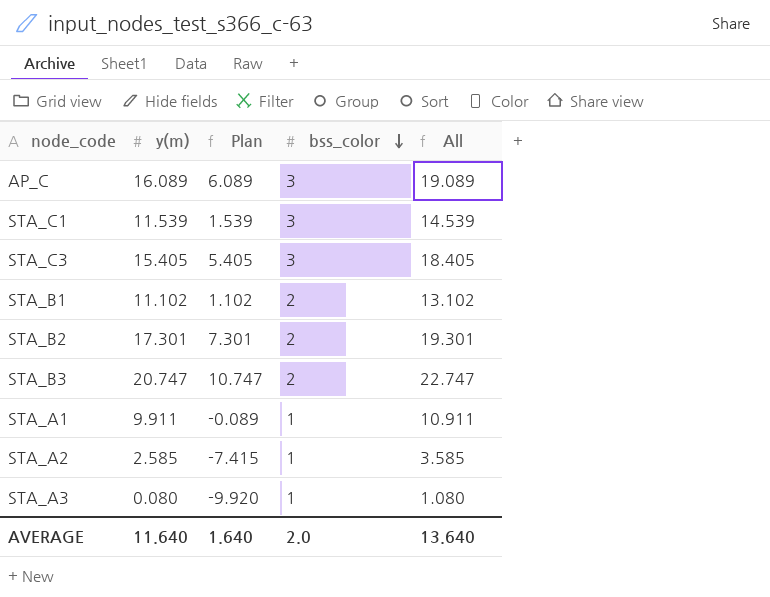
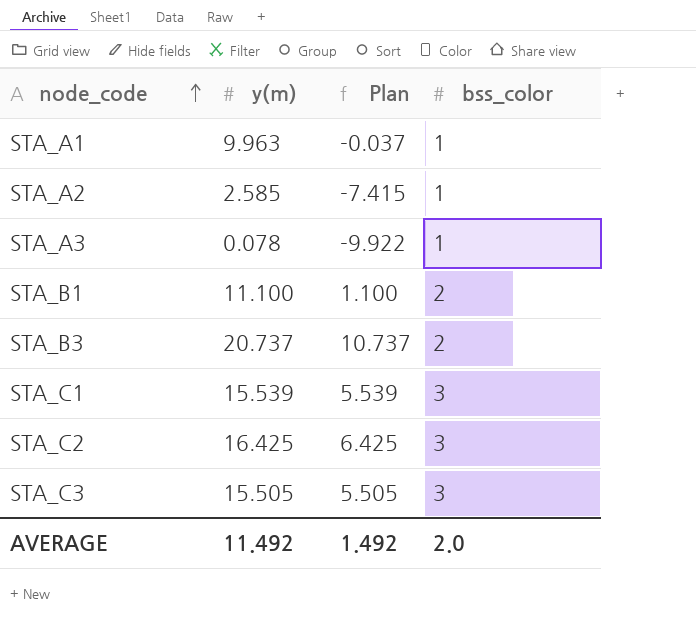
row order: bss_color descending -> node_code ascending
column All | formula: [y(m)] + [bss_color] -> none
row AP_C: 16.089 | 6.089 | 3 | 19.089 -> none
row STA_B2: 17.301 | 7.301 | 2 | 19.301 -> none
STA_A1 | y(m): 9.911 -> 9.963
STA_A1 | Plan: -0.089 -> -0.037
STA_A3 | y(m): 0.080 -> 0.078
STA_A3 | Plan: -9.920 -> -9.922
STA_B1 | y(m): 11.102 -> 11.100
STA_B1 | Plan: 1.102 -> 1.100
STA_B3 | y(m): 20.747 -> 20.737
STA_B3 | Plan: 10.747 -> 10.737
STA_C1 | y(m): 11.539 -> 15.539
STA_C1 | Plan: 1.539 -> 5.539
row STA_C2: none -> 16.425 | 6.425 | 3
STA_C3 | y(m): 15.405 -> 15.505
STA_C3 | Plan: 5.405 -> 5.505
AVERAGE | y(m): 11.640 -> 11.492
AVERAGE | Plan: 1.640 -> 1.492

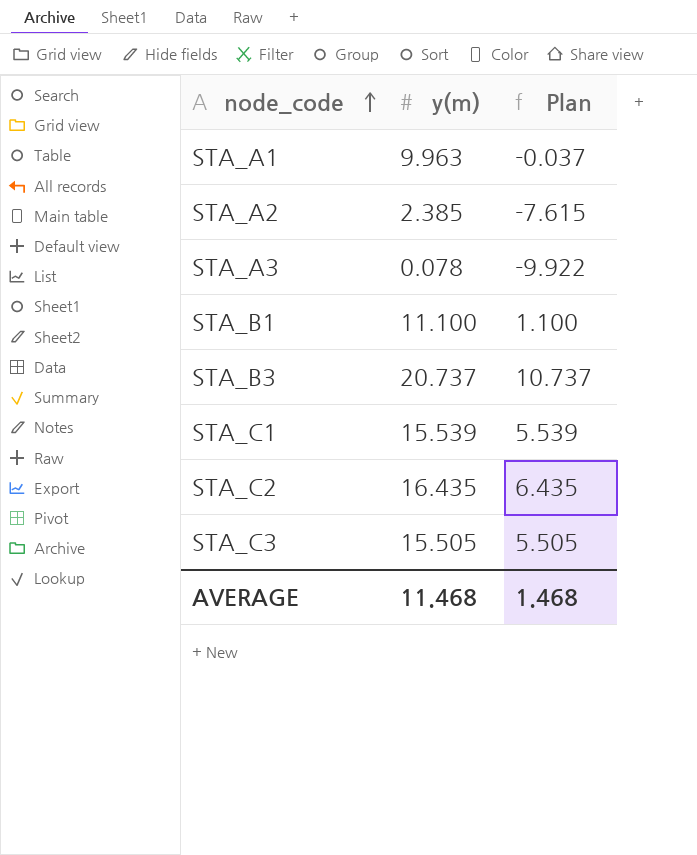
column bss_color | position: 4 -> none
STA_A2 | y(m): 2.585 -> 2.385
STA_A2 | Plan: -7.415 -> -7.615
STA_C2 | y(m): 16.425 -> 16.435
STA_C2 | Plan: 6.425 -> 6.435
AVERAGE | y(m): 11.492 -> 11.468
AVERAGE | Plan: 1.492 -> 1.468

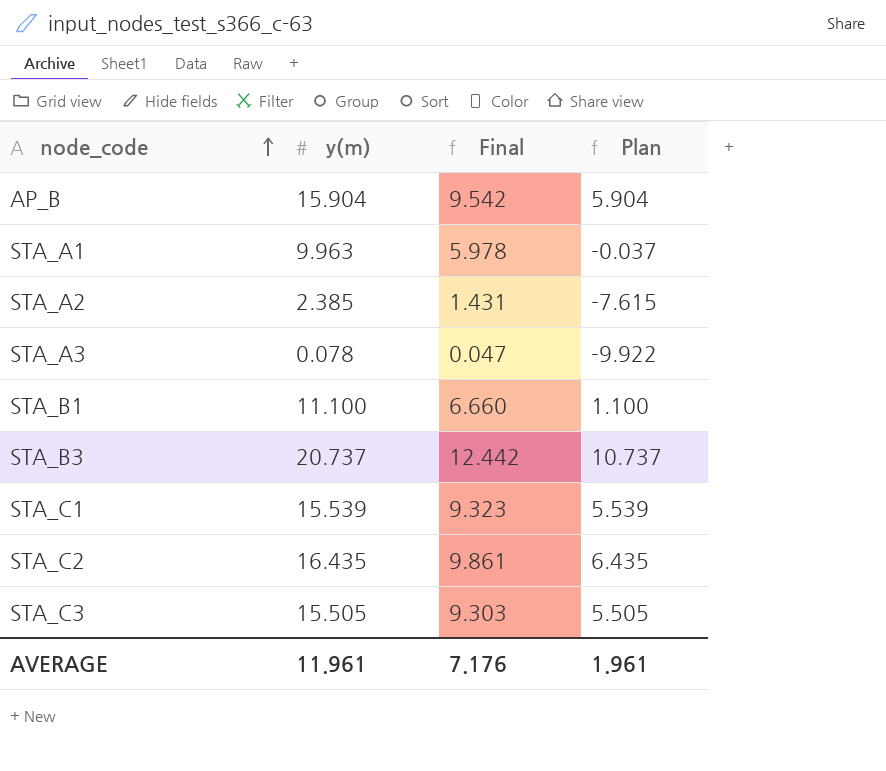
column Final | formula: none -> [y(m)] * 0.6
row AP_B: none -> 15.904 | 9.542 | 5.904
AVERAGE | y(m): 11.468 -> 11.961
AVERAGE | Plan: 1.468 -> 1.961

